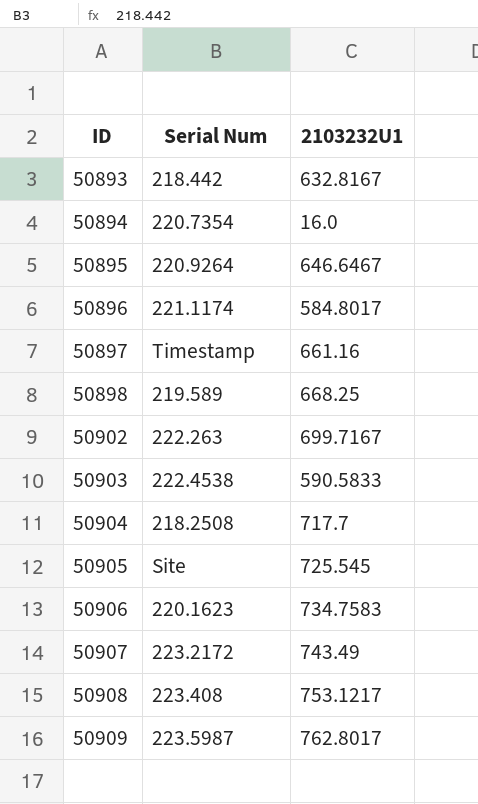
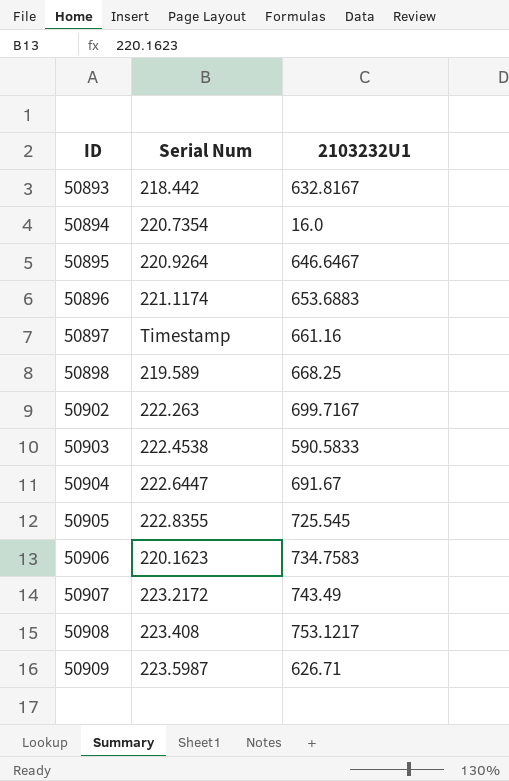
50896 | 2103232U1: 584.8017 -> 653.6883
50904 | Serial Num: 218.2508 -> 222.6447
50904 | 2103232U1: 717.7 -> 691.67
50905 | Serial Num: Site -> 222.8355
50909 | 2103232U1: 762.8017 -> 626.71

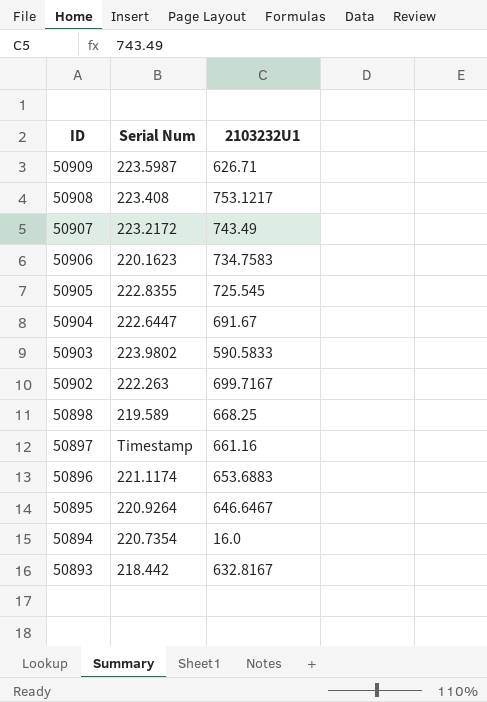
row order: ID ascending -> ID descending
50903 | Serial Num: 222.4538 -> 223.9802

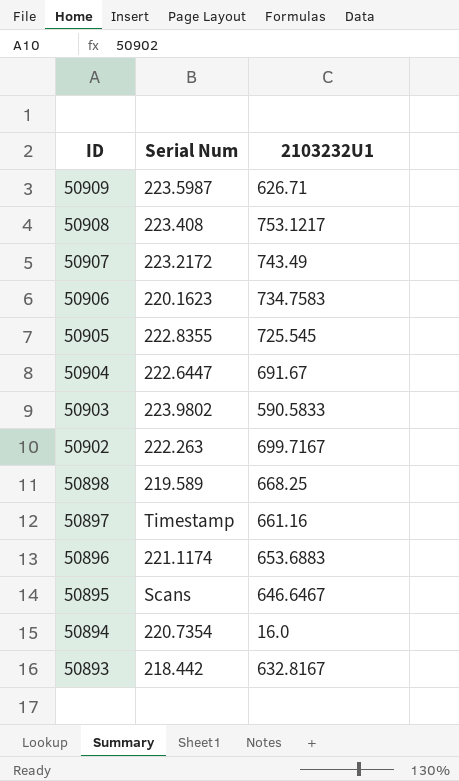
50895 | Serial Num: 220.9264 -> Scans

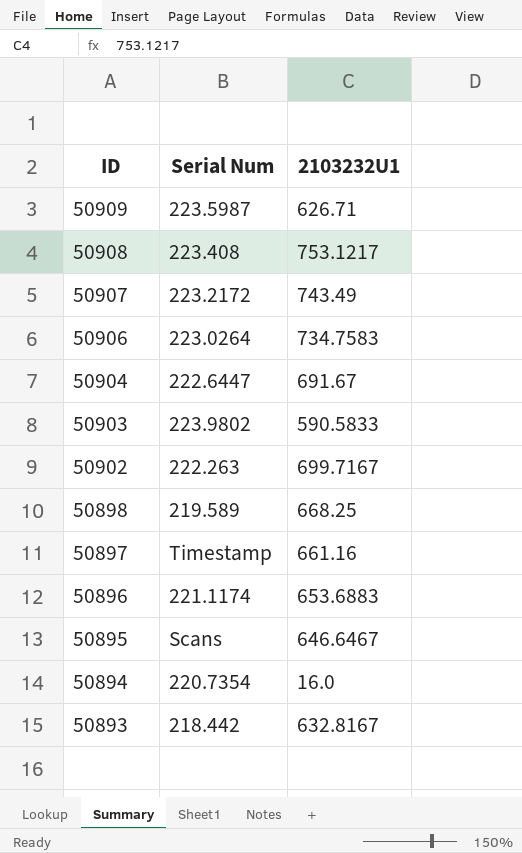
row 50905: 222.8355 | 725.545 -> none
50906 | Serial Num: 220.1623 -> 223.0264

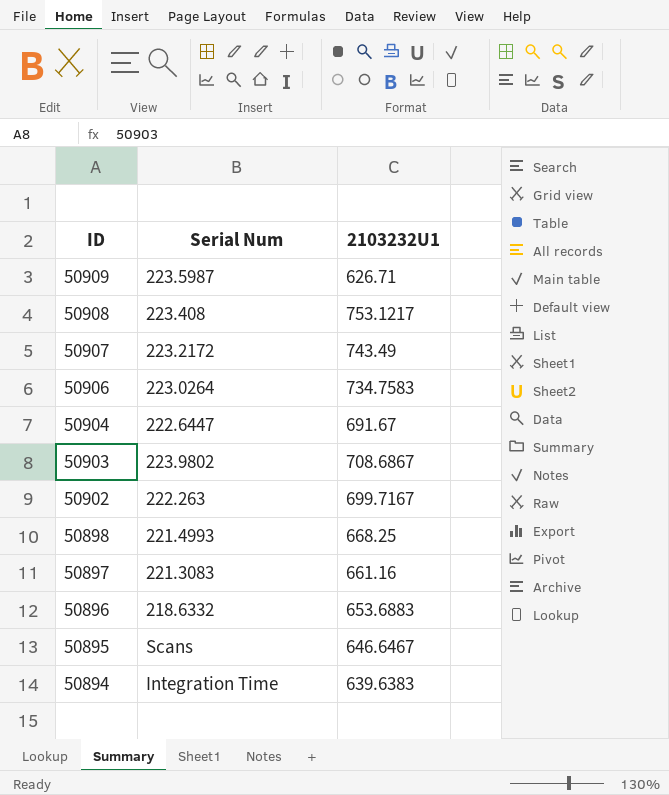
row 50893: 218.442 | 632.8167 -> none
50903 | 2103232U1: 590.5833 -> 708.6867
50898 | Serial Num: 219.589 -> 221.4993
50897 | Serial Num: Timestamp -> 221.3083
50896 | Serial Num: 221.1174 -> 218.6332
50894 | Serial Num: 220.7354 -> Integration Time
50894 | 2103232U1: 16.0 -> 639.6383

